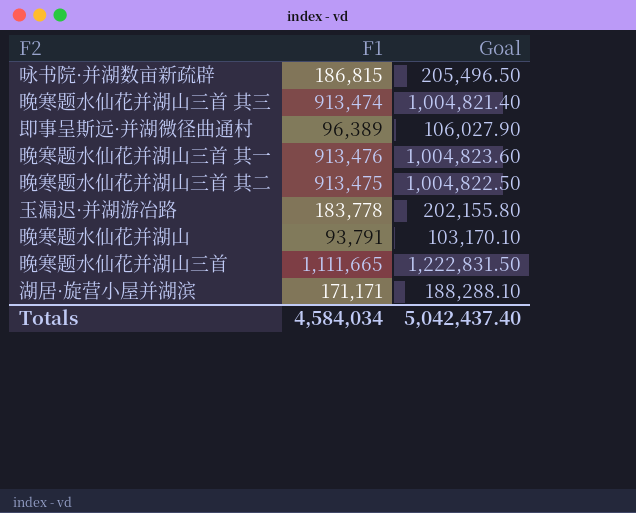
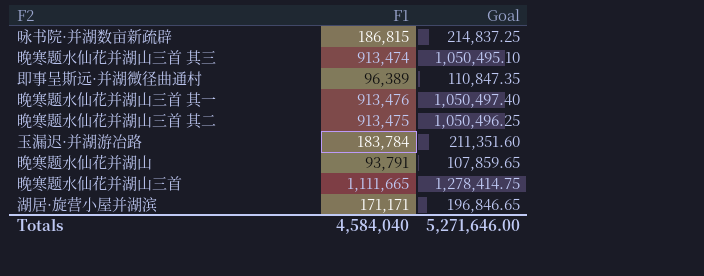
column Goal | formula: [F1] * 1.1 -> [F1] * 1.15
玉漏迟·并湖游冶路 | F1: 183,778 -> 183,784
Totals | F1: 4,584,034 -> 4,584,040
Totals | Goal: 5,042,437.40 -> 5,271,646.00

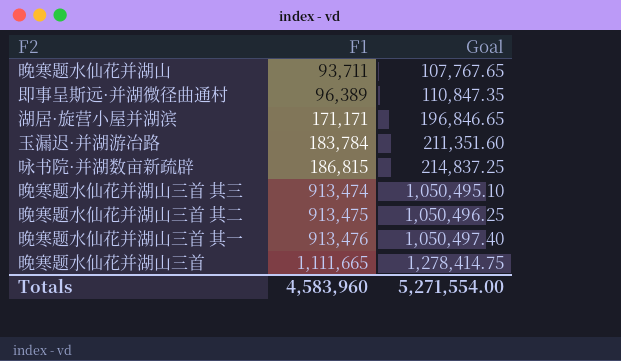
row order: none -> F1 ascending
晚寒题水仙花并湖山 | F1: 93,791 -> 93,711
晚寒题水仙花并湖山 | Goal: 107,859.65 -> 107,767.65
Totals | F1: 4,584,040 -> 4,583,960
Totals | Goal: 5,271,646.00 -> 5,271,554.00

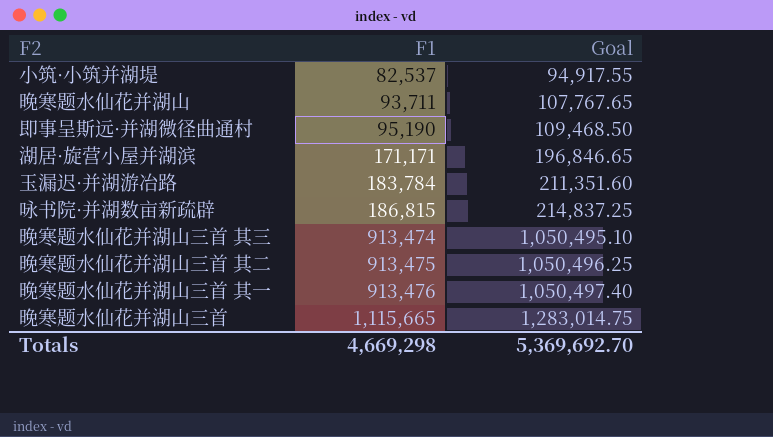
row 小筑·小筑并湖堤: none -> 82,537 | 94,917.55
即事呈斯远·并湖微径曲通村 | F1: 96,389 -> 95,190
即事呈斯远·并湖微径曲通村 | Goal: 110,847.35 -> 109,468.50
晚寒题水仙花并湖山三首 | F1: 1,111,665 -> 1,115,665
晚寒题水仙花并湖山三首 | Goal: 1,278,414.75 -> 1,283,014.75
Totals | F1: 4,583,960 -> 4,669,298
Totals | Goal: 5,271,554.00 -> 5,369,692.70

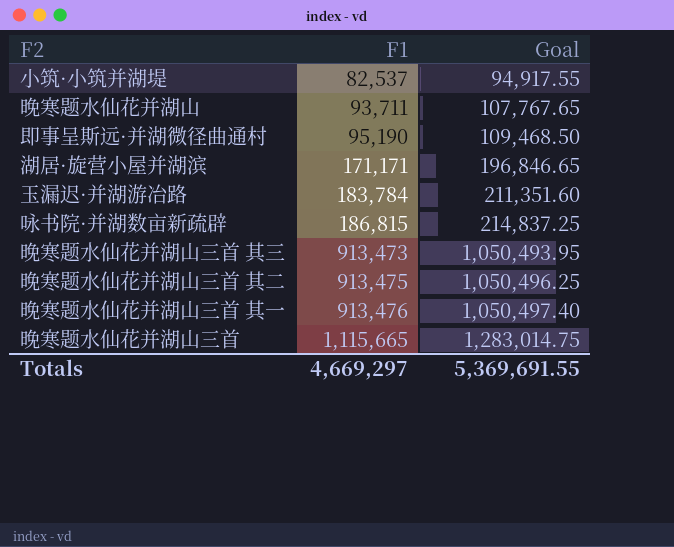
晚寒题水仙花并湖山三首 其三 | F1: 913,474 -> 913,473
晚寒题水仙花并湖山三首 其三 | Goal: 1,050,495.10 -> 1,050,493.95
Totals | F1: 4,669,298 -> 4,669,297
Totals | Goal: 5,369,692.70 -> 5,369,691.55

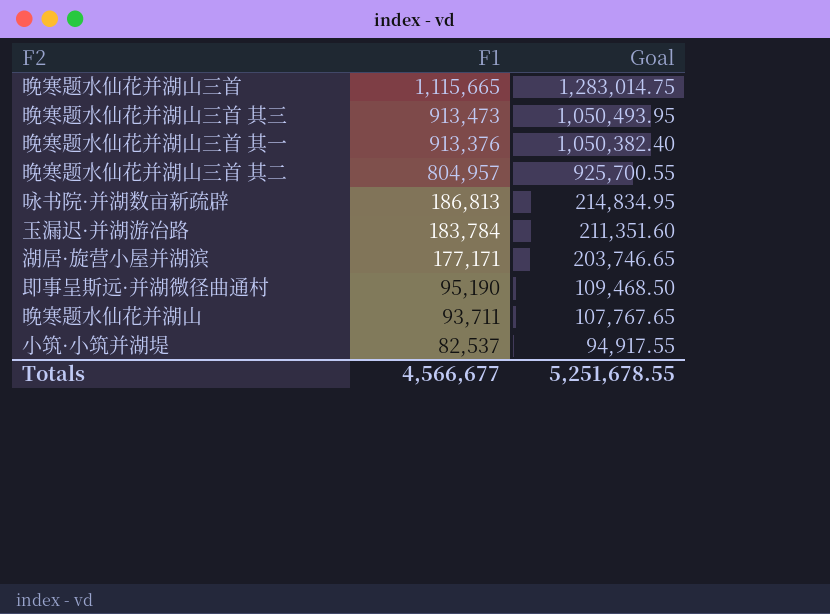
row order: F1 ascending -> F1 descending
晚寒题水仙花并湖山三首 其一 | F1: 913,476 -> 913,376
晚寒题水仙花并湖山三首 其一 | Goal: 1,050,497.40 -> 1,050,382.40
晚寒题水仙花并湖山三首 其二 | F1: 913,475 -> 804,957
晚寒题水仙花并湖山三首 其二 | Goal: 1,050,496.25 -> 925,700.55
咏书院·并湖数亩新疏辟 | F1: 186,815 -> 186,813
咏书院·并湖数亩新疏辟 | Goal: 214,837.25 -> 214,834.95
湖居·旋营小屋并湖滨 | F1: 171,171 -> 177,171
湖居·旋营小屋并湖滨 | Goal: 196,846.65 -> 203,746.65
Totals | F1: 4,669,297 -> 4,566,677
Totals | Goal: 5,369,691.55 -> 5,251,678.55

